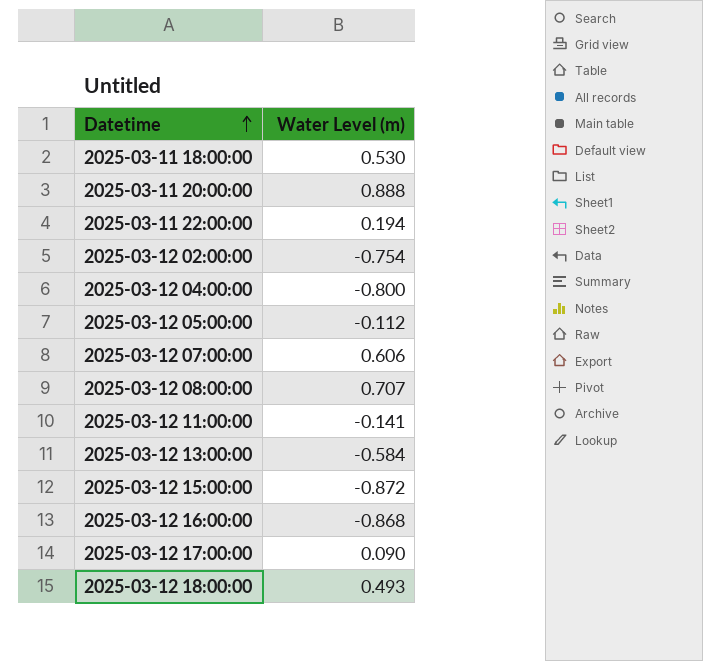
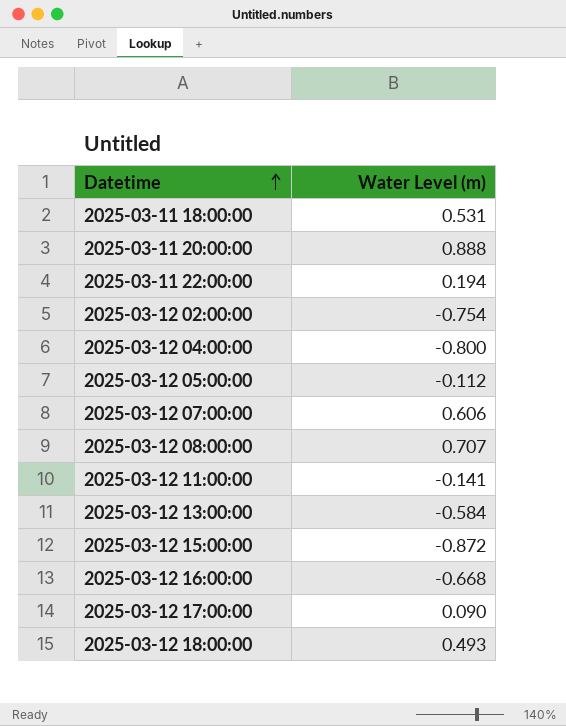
2025-03-11 18:00:00 | Water Level (m): 0.530 -> 0.531
2025-03-12 16:00:00 | Water Level (m): -0.868 -> -0.668

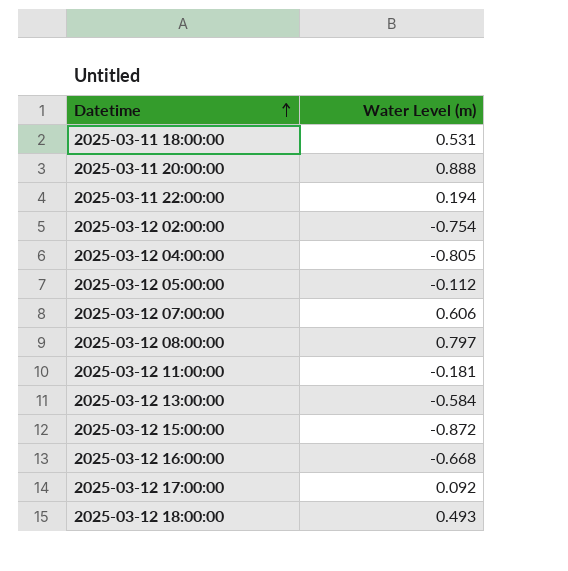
2025-03-12 04:00:00 | Water Level (m): -0.800 -> -0.805
2025-03-12 08:00:00 | Water Level (m): 0.707 -> 0.797
2025-03-12 11:00:00 | Water Level (m): -0.141 -> -0.181
2025-03-12 17:00:00 | Water Level (m): 0.090 -> 0.092

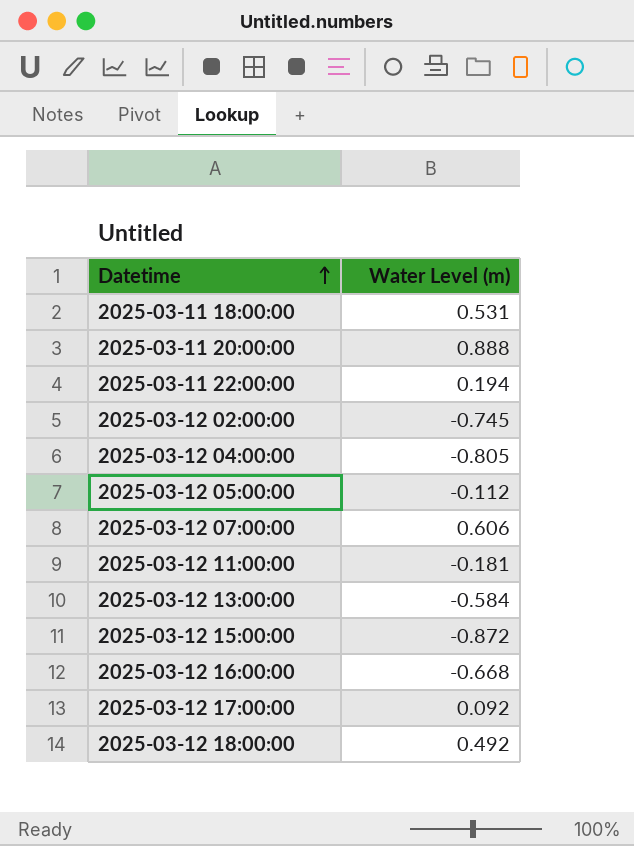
row 2025-03-12 08:00:00: 0.797 -> none
2025-03-12 02:00:00 | Water Level (m): -0.754 -> -0.745
2025-03-12 18:00:00 | Water Level (m): 0.493 -> 0.492

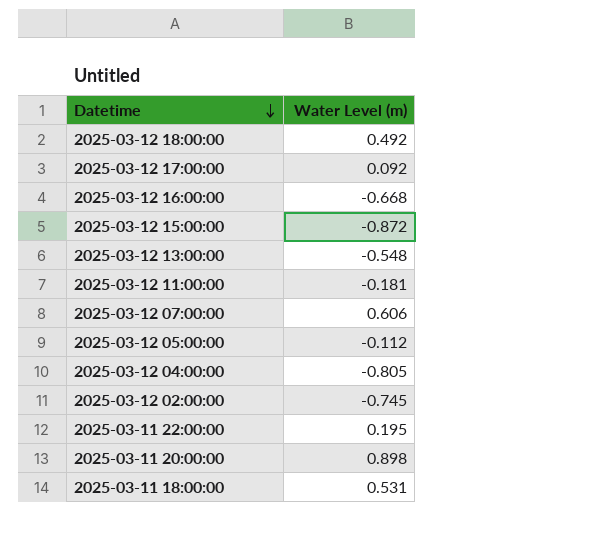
row order: Datetime ascending -> Datetime descending
2025-03-12 13:00:00 | Water Level (m): -0.584 -> -0.548
2025-03-11 22:00:00 | Water Level (m): 0.194 -> 0.195
2025-03-11 20:00:00 | Water Level (m): 0.888 -> 0.898

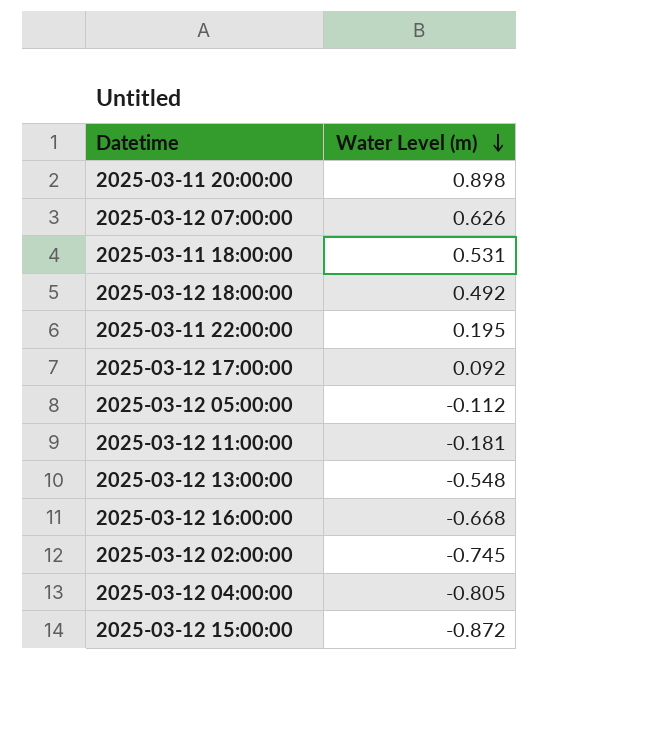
row order: Datetime descending -> Water Level (m) descending
2025-03-12 07:00:00 | Water Level (m): 0.606 -> 0.626

